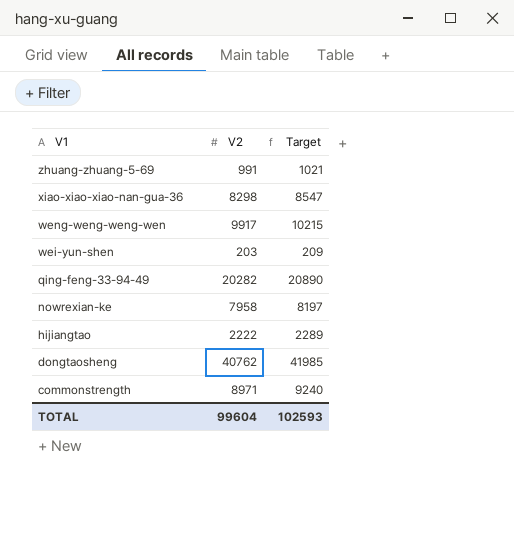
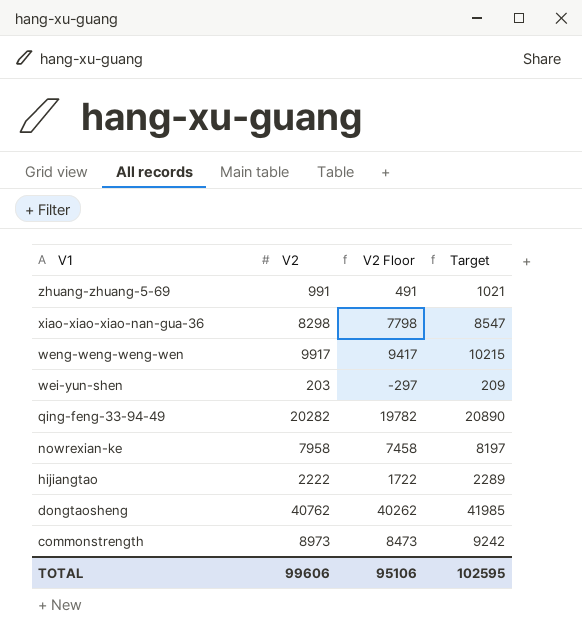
column V2 Floor | formula: none -> [V2] - 500
commonstrength | V2: 8971 -> 8973
commonstrength | Target: 9240 -> 9242
TOTAL | V2: 99604 -> 99606
TOTAL | Target: 102593 -> 102595

